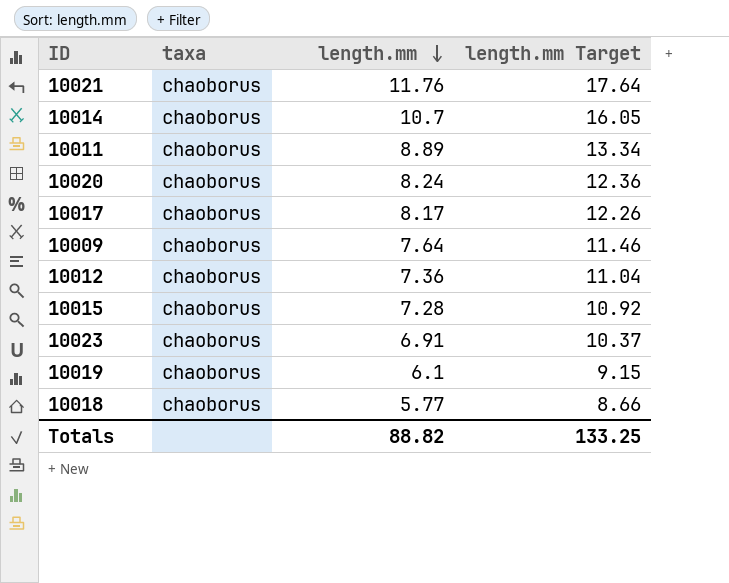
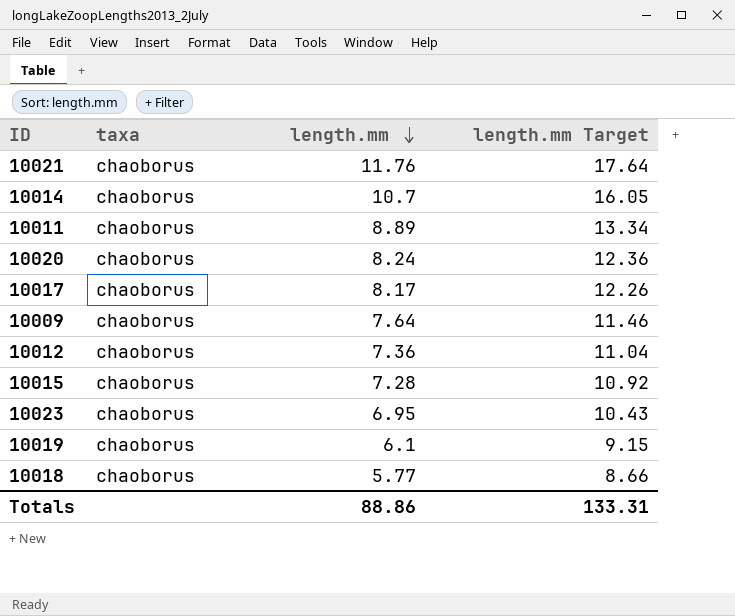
10023 | length.mm: 6.91 -> 6.95
10023 | length.mm Target: 10.37 -> 10.43
Totals | length.mm: 88.82 -> 88.86
Totals | length.mm Target: 133.25 -> 133.31

